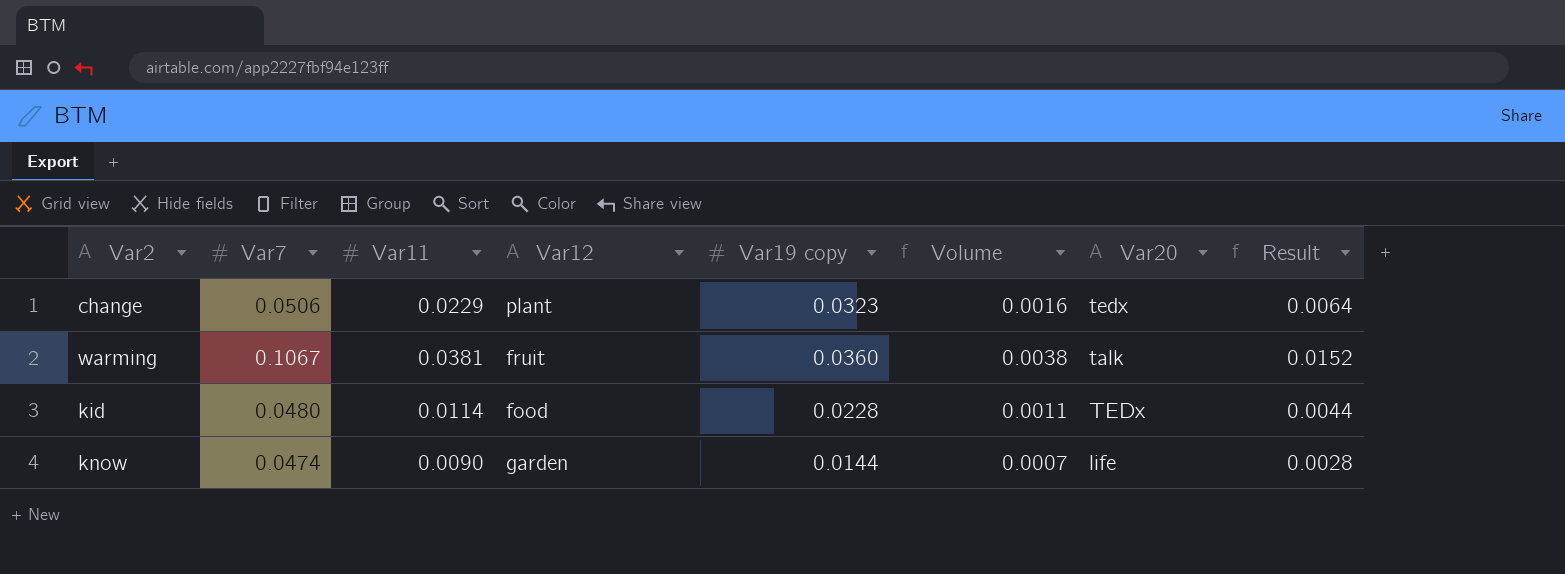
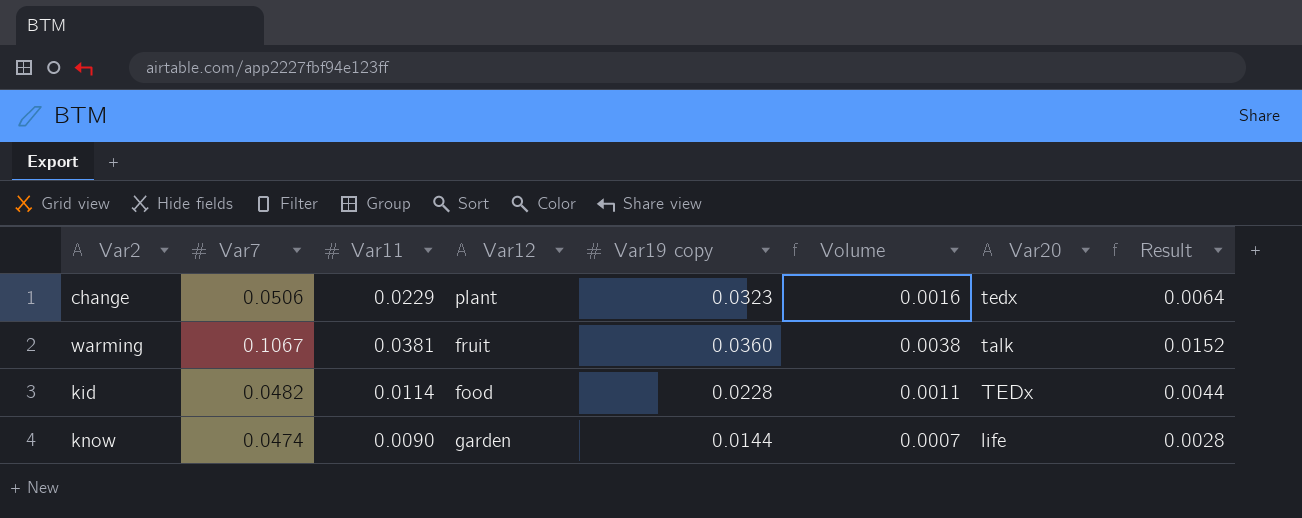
kid | Var7: 0.0480 -> 0.0482

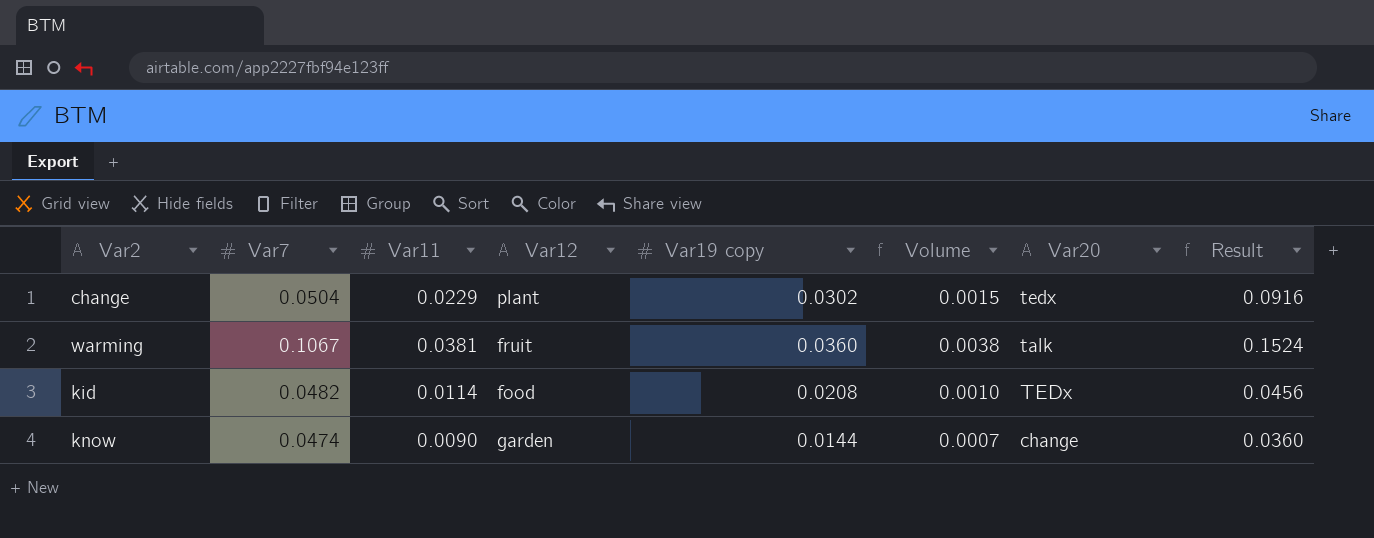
column Result | formula: [Volume] * 4 -> [Var11] * 4
change | Var7: 0.0506 -> 0.0504
change | Var19 copy: 0.0323 -> 0.0302
change | Volume: 0.0016 -> 0.0015
kid | Var19 copy: 0.0228 -> 0.0208
kid | Volume: 0.0011 -> 0.0010
know | Var20: life -> change

